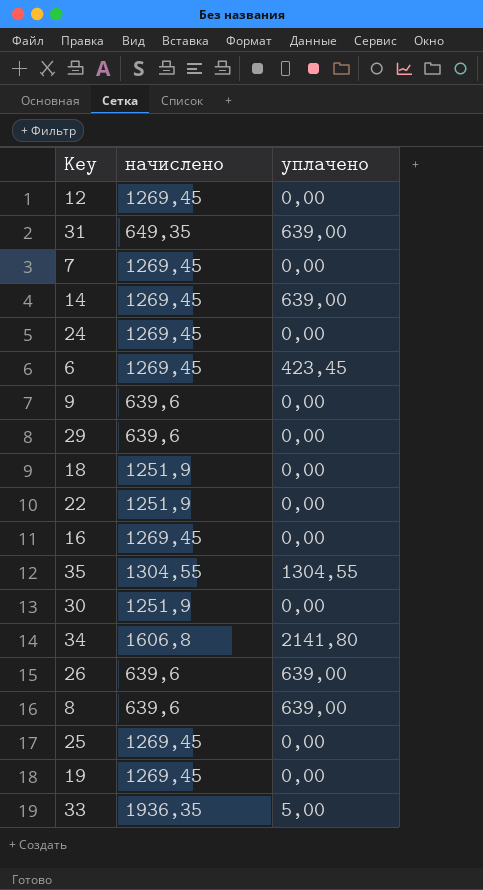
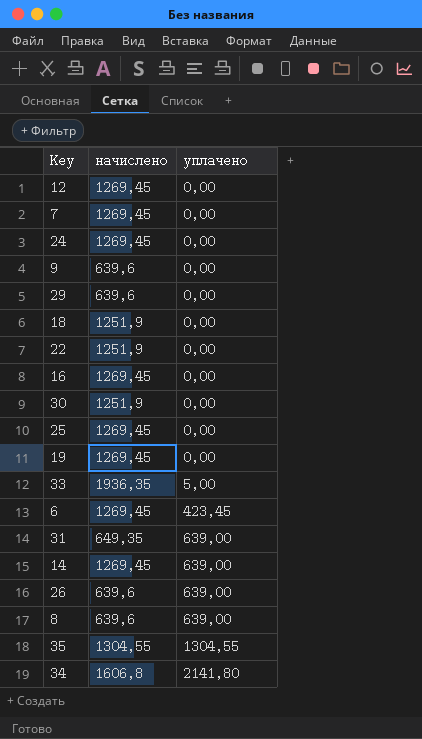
row order: none -> уплачено ascending

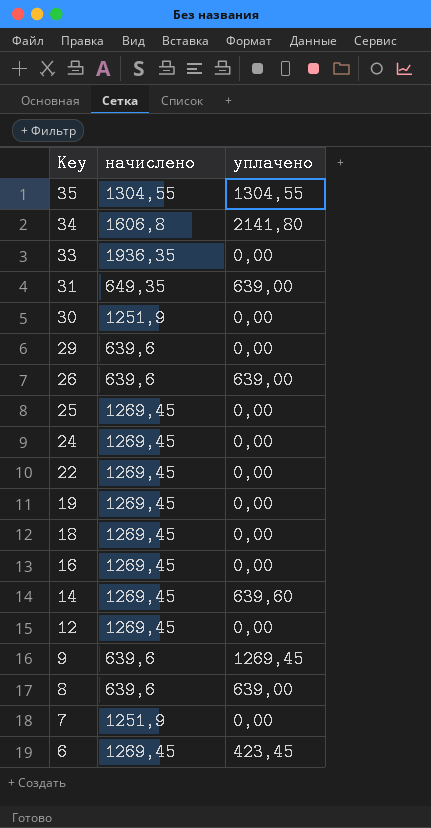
row order: уплачено ascending -> Key descending
33 | уплачено: 5,00 -> 0,00
22 | начислено: 1251,9 -> 1269,45
18 | начислено: 1251,9 -> 1269,45
14 | уплачено: 639,00 -> 639,60
9 | уплачено: 0,00 -> 1269,45
7 | начислено: 1269,45 -> 1251,9

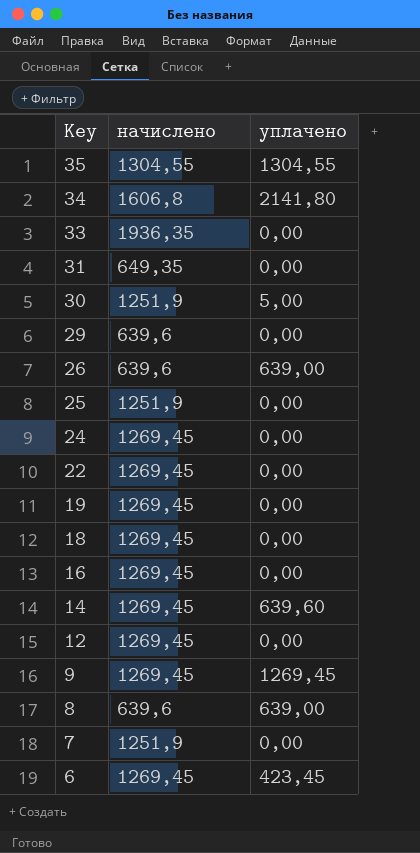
31 | уплачено: 639,00 -> 0,00
30 | уплачено: 0,00 -> 5,00
25 | начислено: 1269,45 -> 1251,9
9 | начислено: 639,6 -> 1269,45

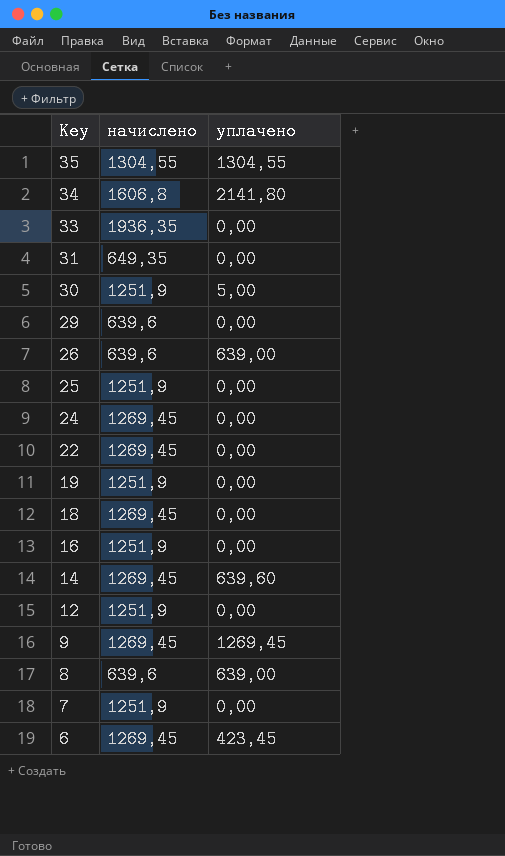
19 | начислено: 1269,45 -> 1251,9
16 | начислено: 1269,45 -> 1251,9
12 | начислено: 1269,45 -> 1251,9

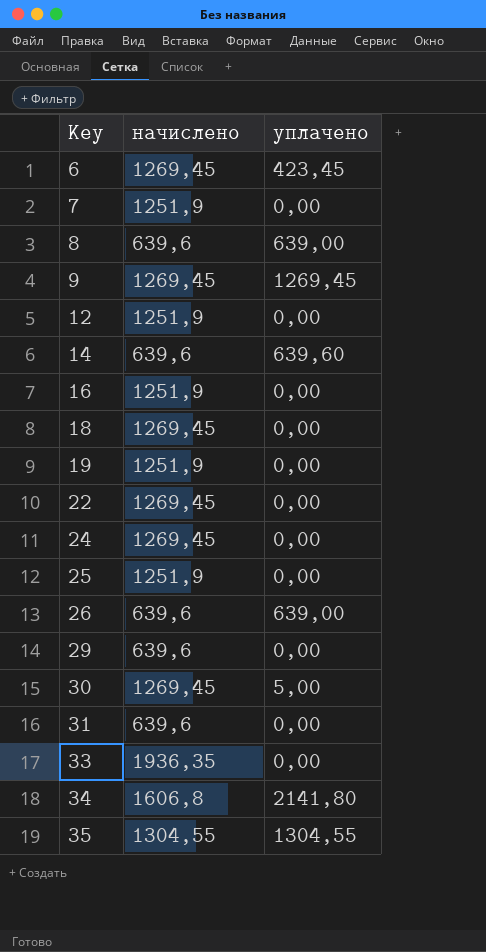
row order: Key descending -> Key ascending
14 | начислено: 1269,45 -> 639,6
30 | начислено: 1251,9 -> 1269,45
31 | начислено: 649,35 -> 639,6

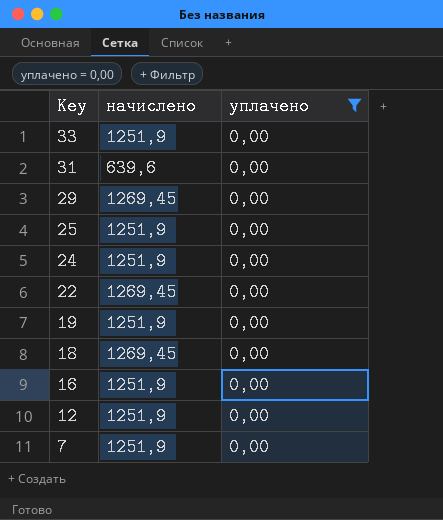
filter: none -> уплачено = 0,00
row order: Key ascending -> Key descending
33 | начислено: 1936,35 -> 1251,9
29 | начислено: 639,6 -> 1269,45
24 | начислено: 1269,45 -> 1251,9

